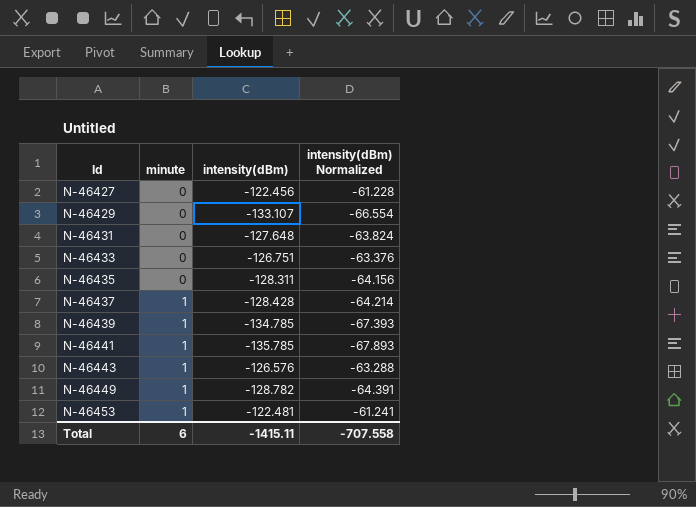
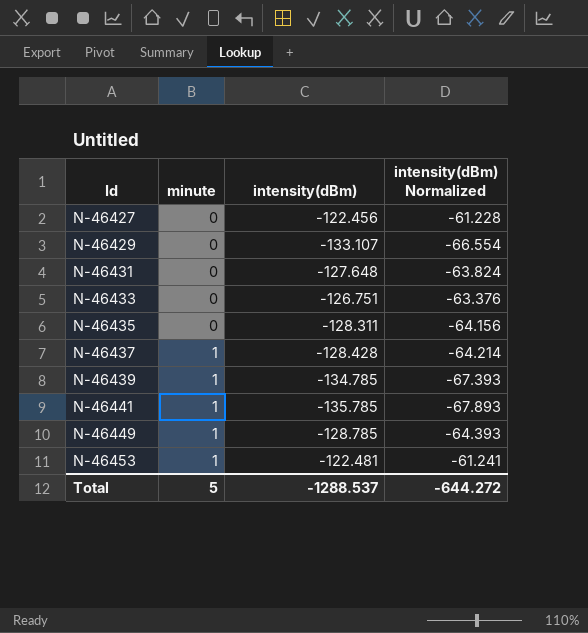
row N-46443: 1 | -126.576 | -63.288 -> none
N-46449 | intensity(dBm): -128.782 -> -128.785
N-46449 | intensity(dBm) Normalized: -64.391 -> -64.393
Total | minute: 6 -> 5
Total | intensity(dBm): -1415.11 -> -1288.537
Total | intensity(dBm) Normalized: -707.558 -> -644.272

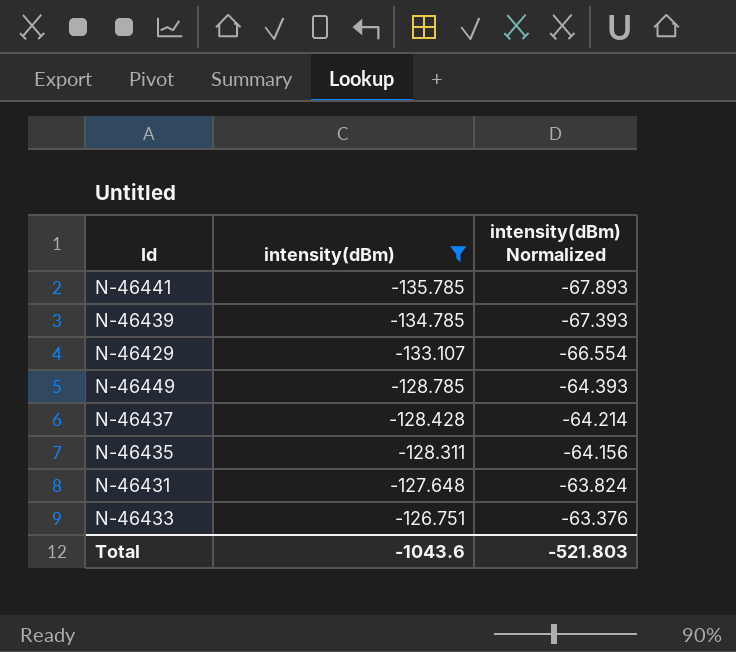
filter: none -> intensity(dBm) <= -126.751
row order: Id ascending -> intensity(dBm) ascending
column minute | position: 2 -> none
Total | intensity(dBm): -1288.537 -> -1043.6
Total | intensity(dBm) Normalized: -644.272 -> -521.803

